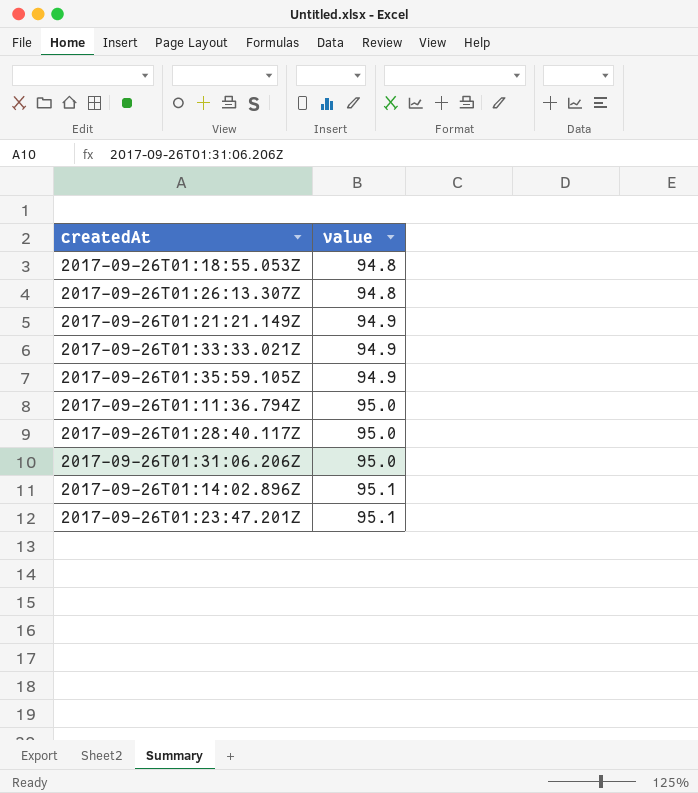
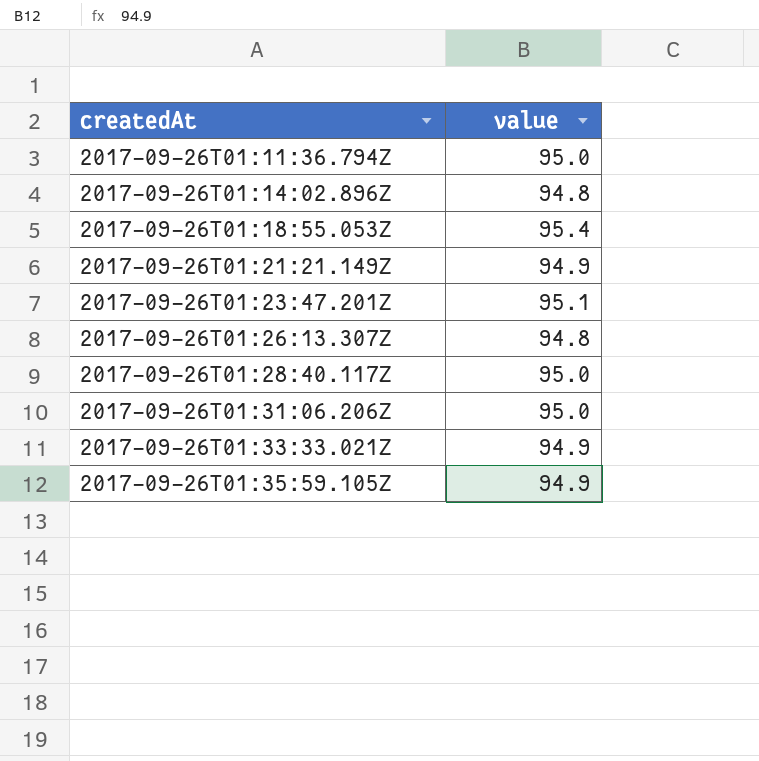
row order: value ascending -> createdAt ascending
2017-09-26T01:14:02.896Z | value: 95.1 -> 94.8
2017-09-26T01:18:55.053Z | value: 94.8 -> 95.4

